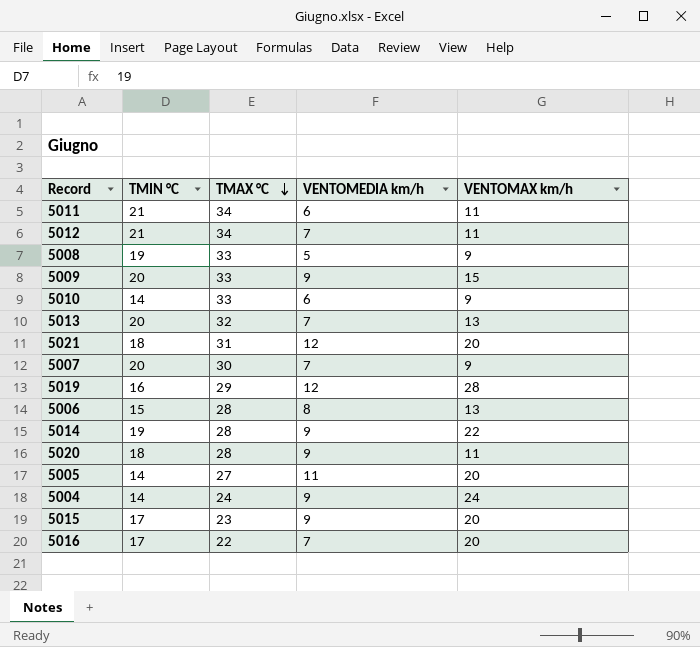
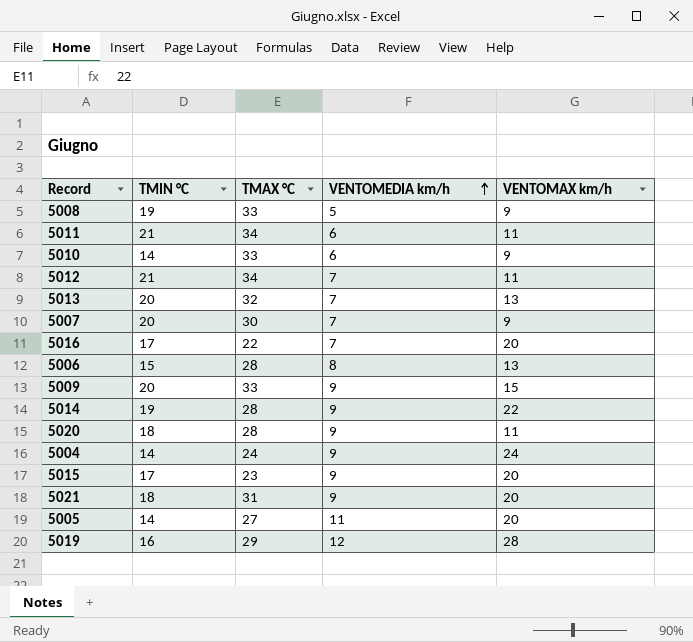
row order: TMAX °C descending -> VENTOMEDIA km/h ascending
5021 | VENTOMEDIA km/h: 12 -> 9

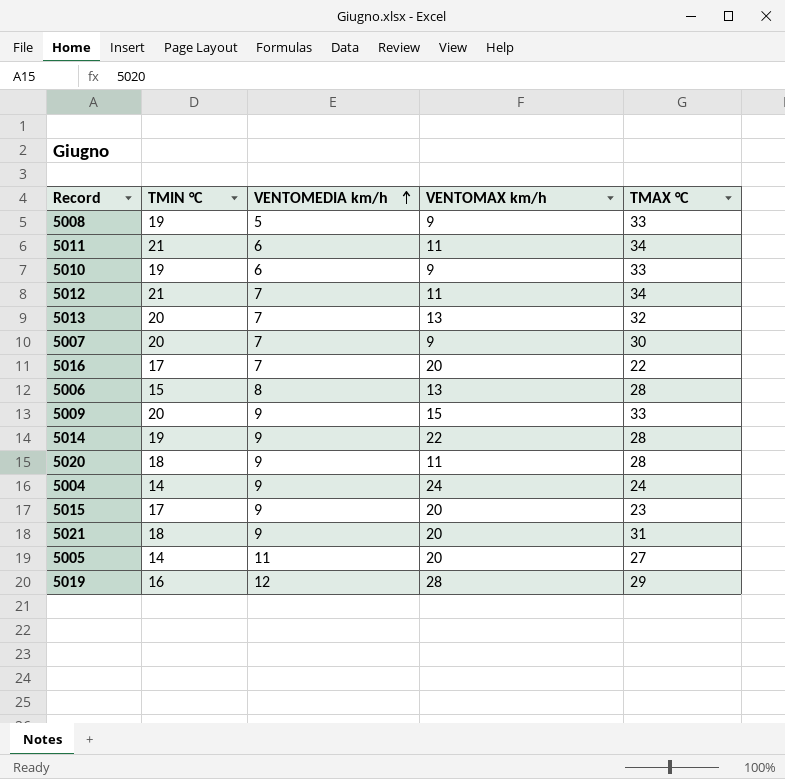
column TMAX °C | position: 3 -> 5
5010 | TMIN °C: 14 -> 19

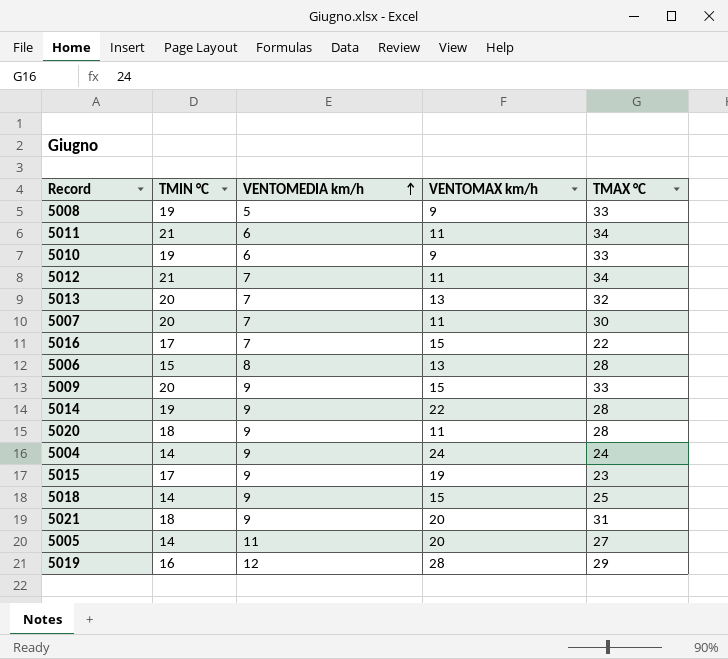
5007 | VENTOMAX km/h: 9 -> 11
5016 | VENTOMAX km/h: 20 -> 15
5015 | VENTOMAX km/h: 20 -> 19
row 5018: none -> 14 | 9 | 15 | 25

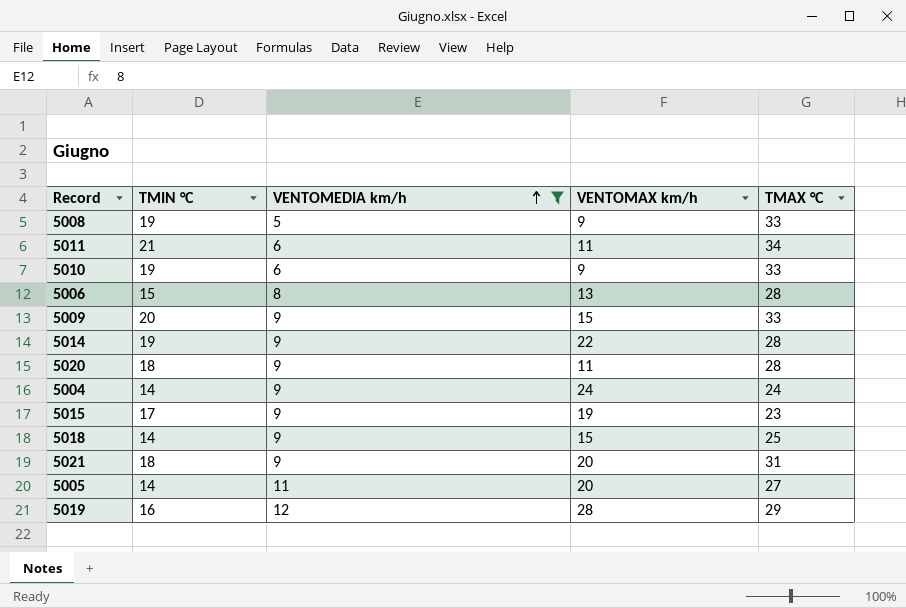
filter: none -> VENTOMEDIA km/h != 7

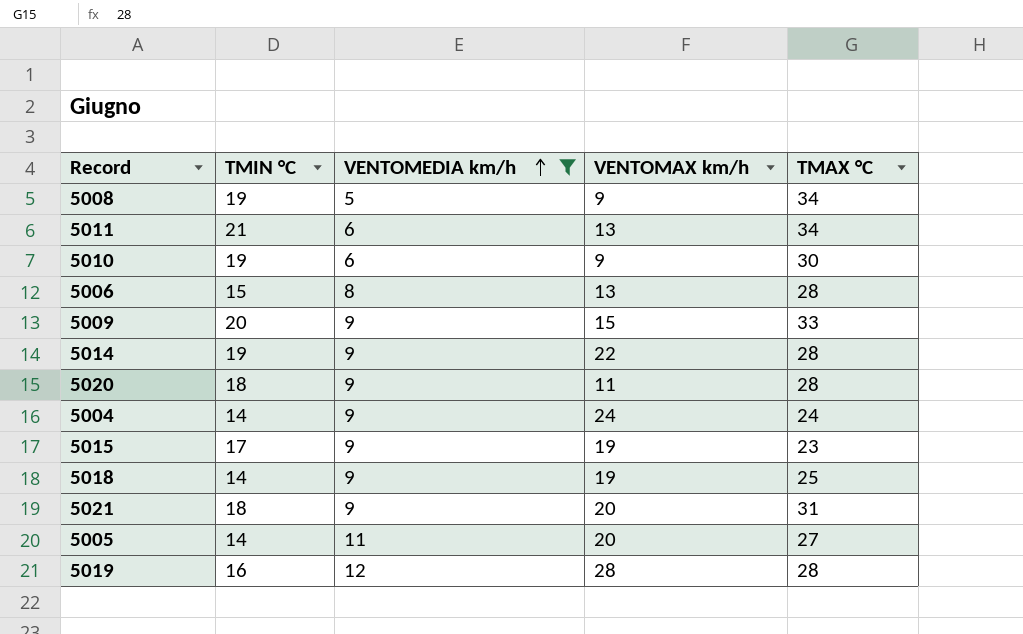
5008 | TMAX °C: 33 -> 34
5011 | VENTOMAX km/h: 11 -> 13
5010 | TMAX °C: 33 -> 30
5018 | VENTOMAX km/h: 15 -> 19
5019 | TMAX °C: 29 -> 28

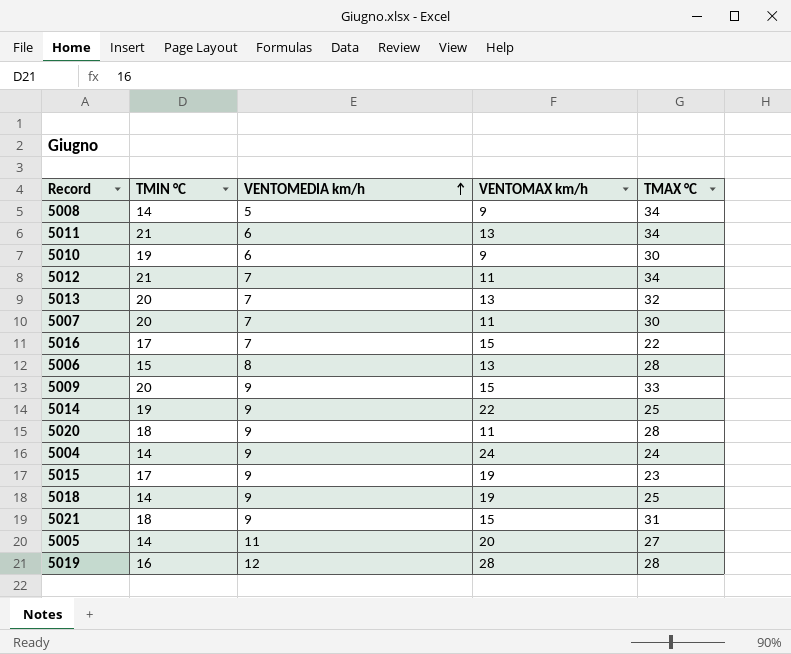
filter: VENTOMEDIA km/h != 7 -> none
5008 | TMIN °C: 19 -> 14
5014 | TMAX °C: 28 -> 25
5021 | VENTOMAX km/h: 20 -> 15

